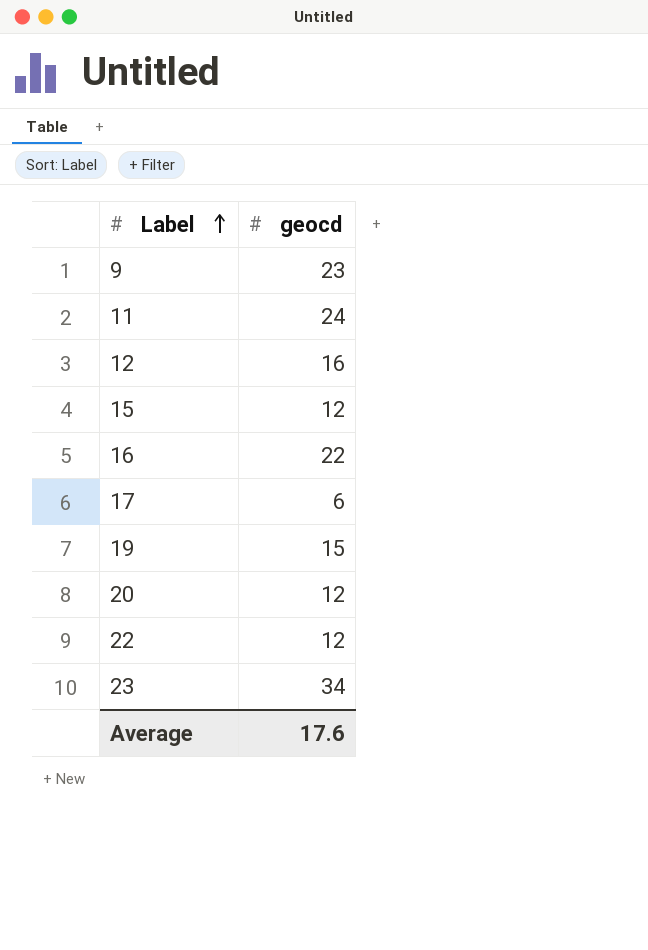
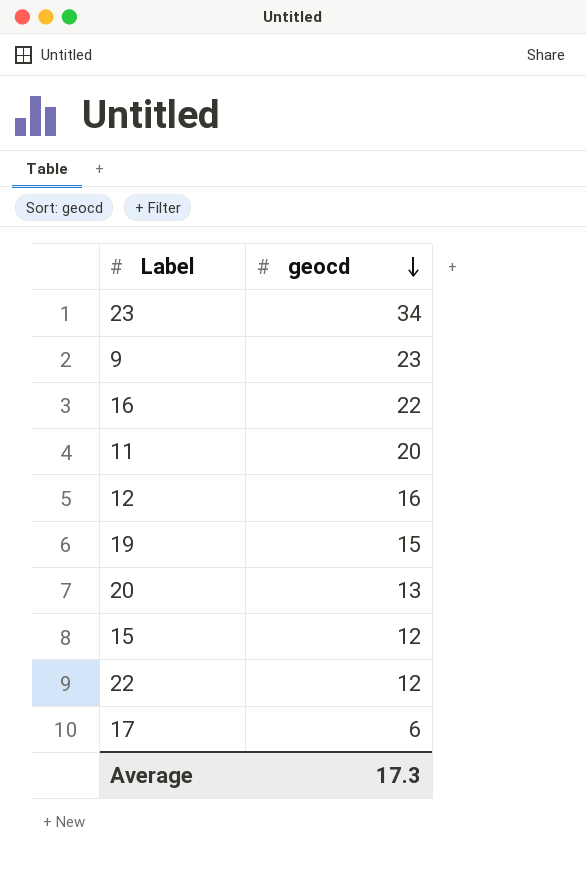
row order: Label ascending -> geocd descending
11 | geocd: 24 -> 20
20 | geocd: 12 -> 13
Average | geocd: 17.6 -> 17.3

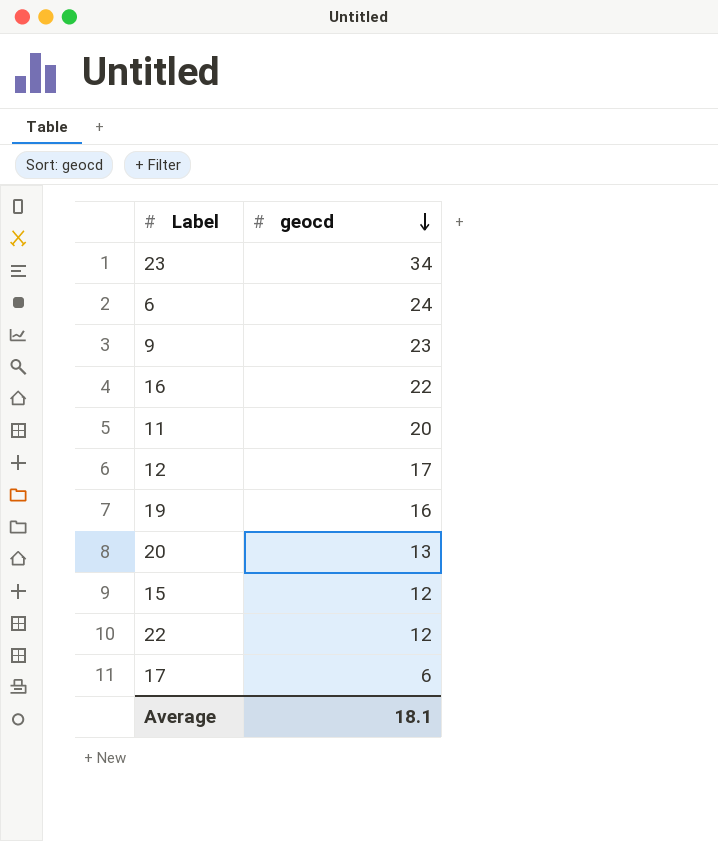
row 6: none -> 24
12 | geocd: 16 -> 17
19 | geocd: 15 -> 16
Average | geocd: 17.3 -> 18.1

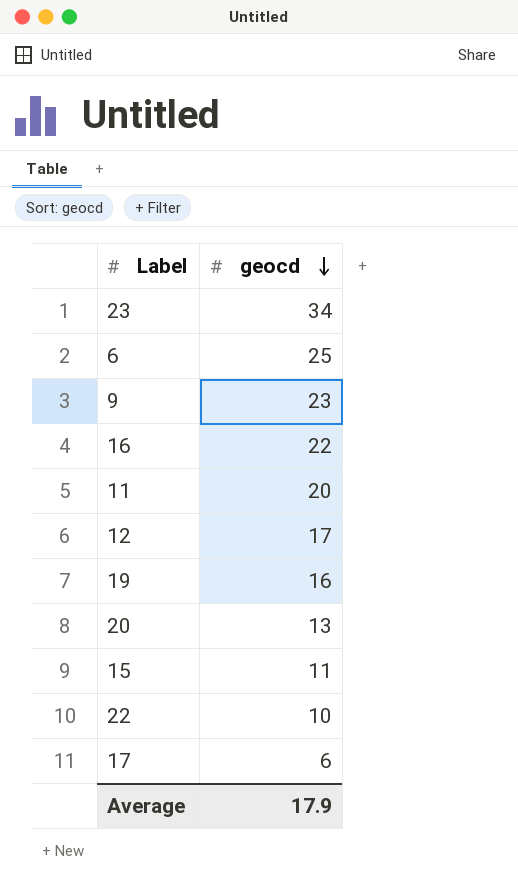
6 | geocd: 24 -> 25
15 | geocd: 12 -> 11
22 | geocd: 12 -> 10
Average | geocd: 18.1 -> 17.9

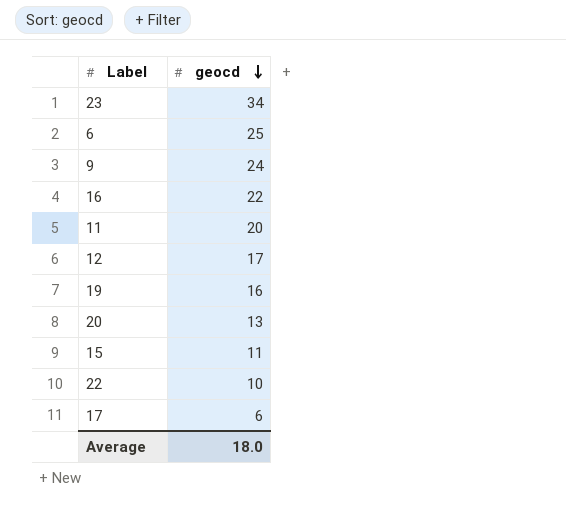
9 | geocd: 23 -> 24
Average | geocd: 17.9 -> 18.0

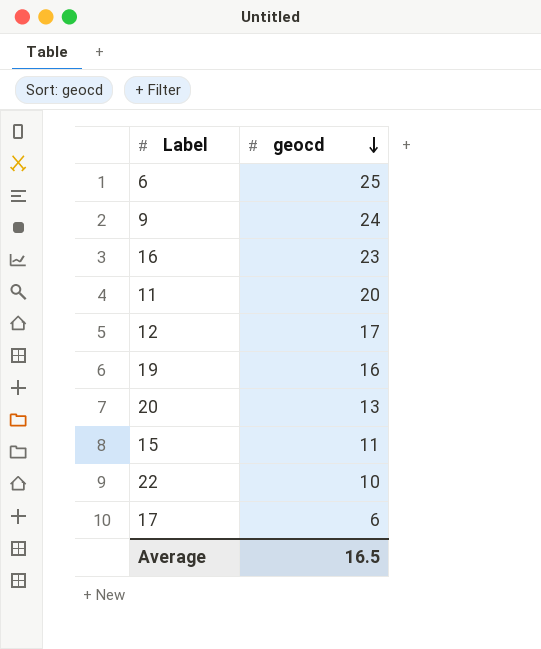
row 23: 34 -> none
16 | geocd: 22 -> 23
Average | geocd: 18.0 -> 16.5

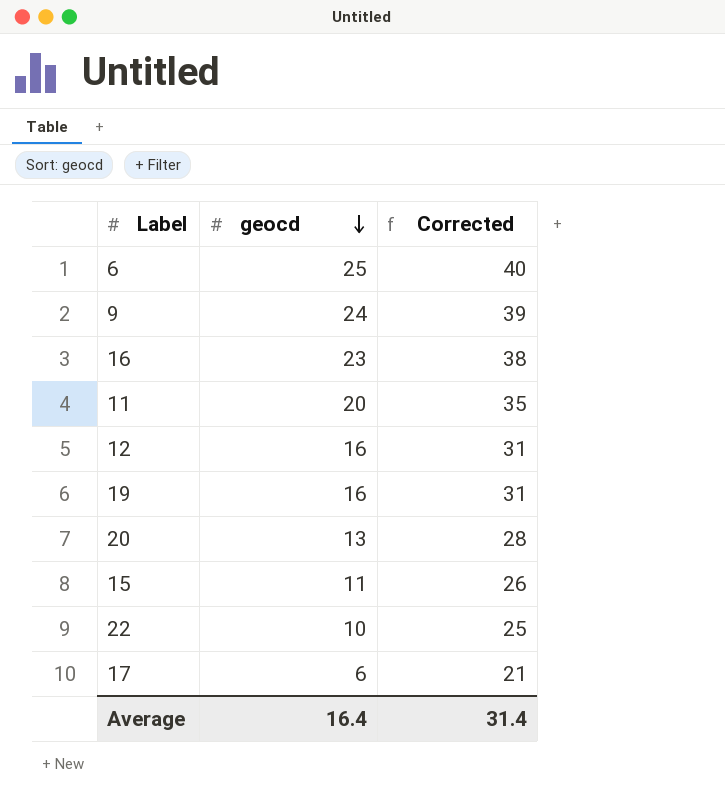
column Corrected | formula: none -> [geocd] + 15
12 | geocd: 17 -> 16
Average | geocd: 16.5 -> 16.4

